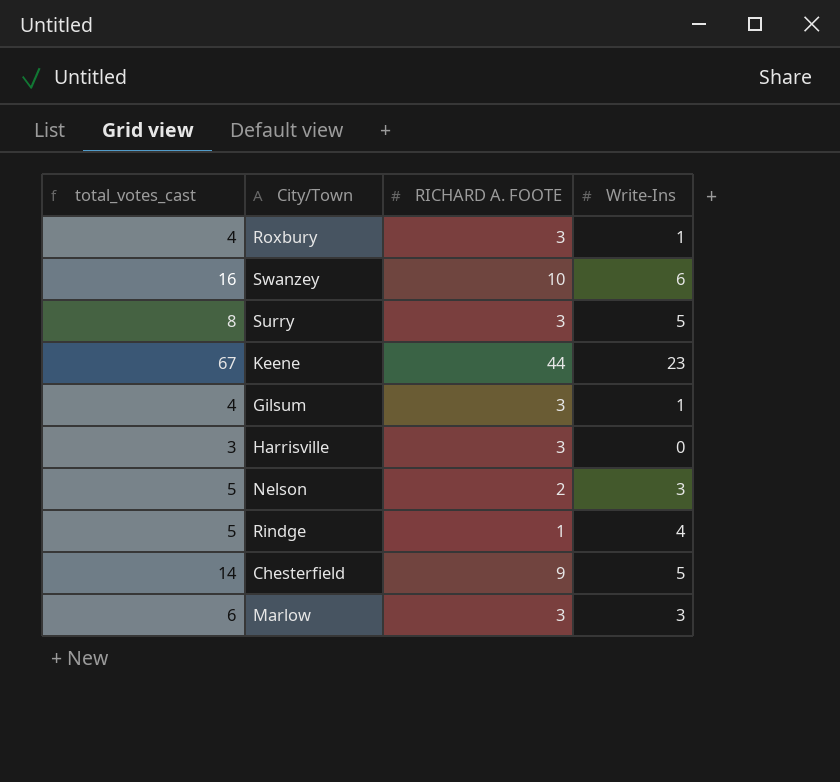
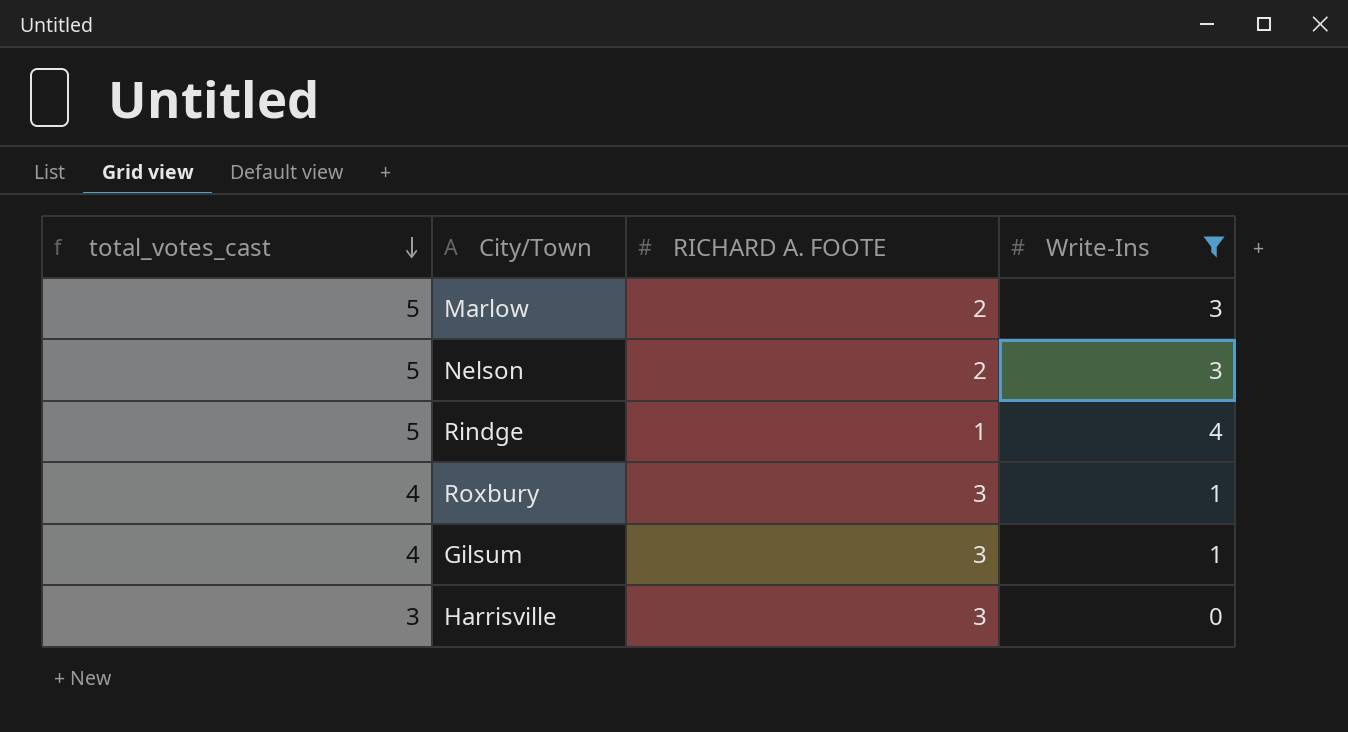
filter: none -> Write-Ins <= 4
row order: none -> total_votes_cast descending
Marlow | total_votes_cast: 6 -> 5
Marlow | RICHARD A. FOOTE: 3 -> 2

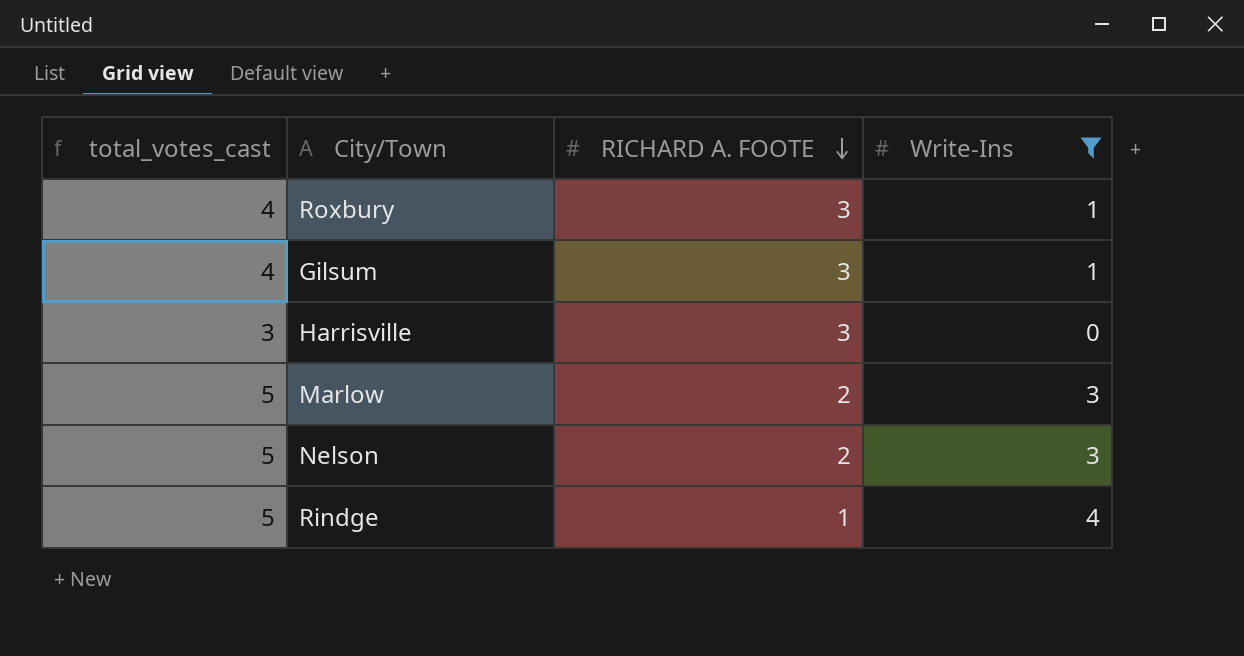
row order: total_votes_cast descending -> RICHARD A. FOOTE descending

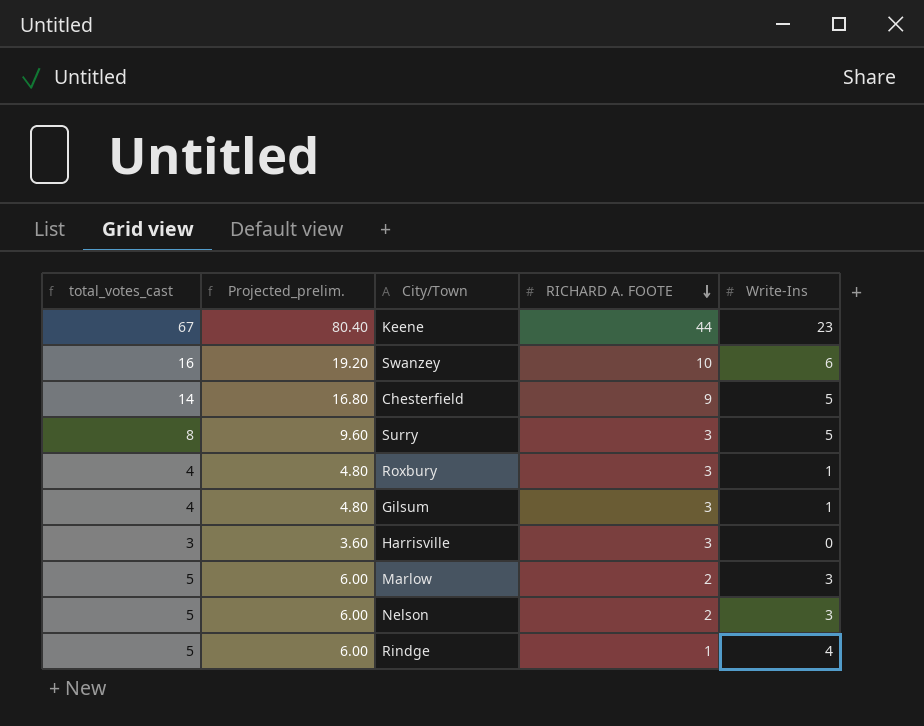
filter: Write-Ins <= 4 -> none
column Projected_prelim. | formula: none -> [total_votes_cast] * 1.2

